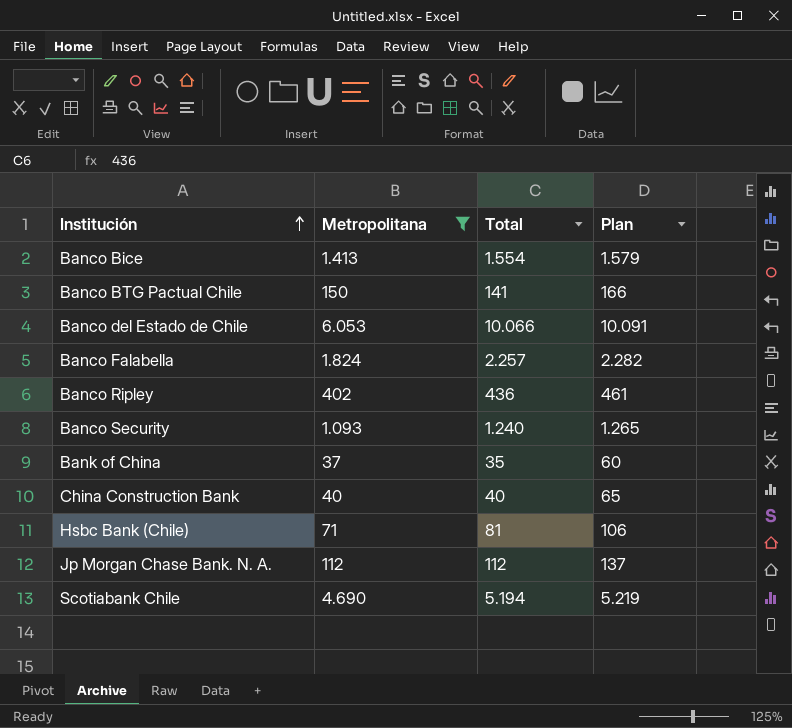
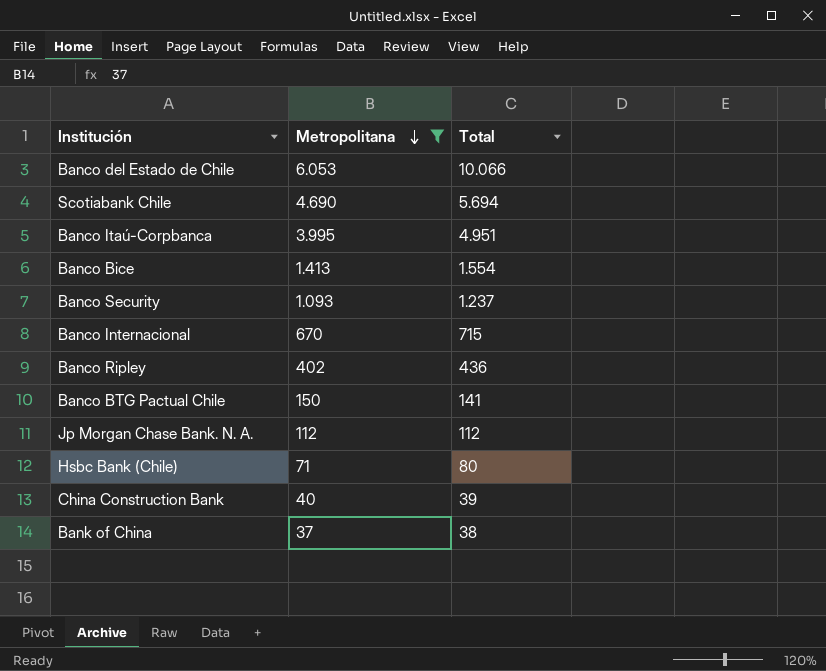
row order: Institución ascending -> Metropolitana descending
column Plan | formula: [Total] + 25 -> none
row Banco Falabella: 1.824 | 2.257 | 2.282 -> none
Scotiabank Chile | Total: 5.194 -> 5.694
row Banco Itaú-Corpbanca: none -> 3.995 | 4.951
Banco Security | Total: 1.240 -> 1.237
row Banco Internacional: none -> 670 | 715
Hsbc Bank (Chile) | Total: 81 -> 80
China Construction Bank | Total: 40 -> 39
Bank of China | Total: 35 -> 38

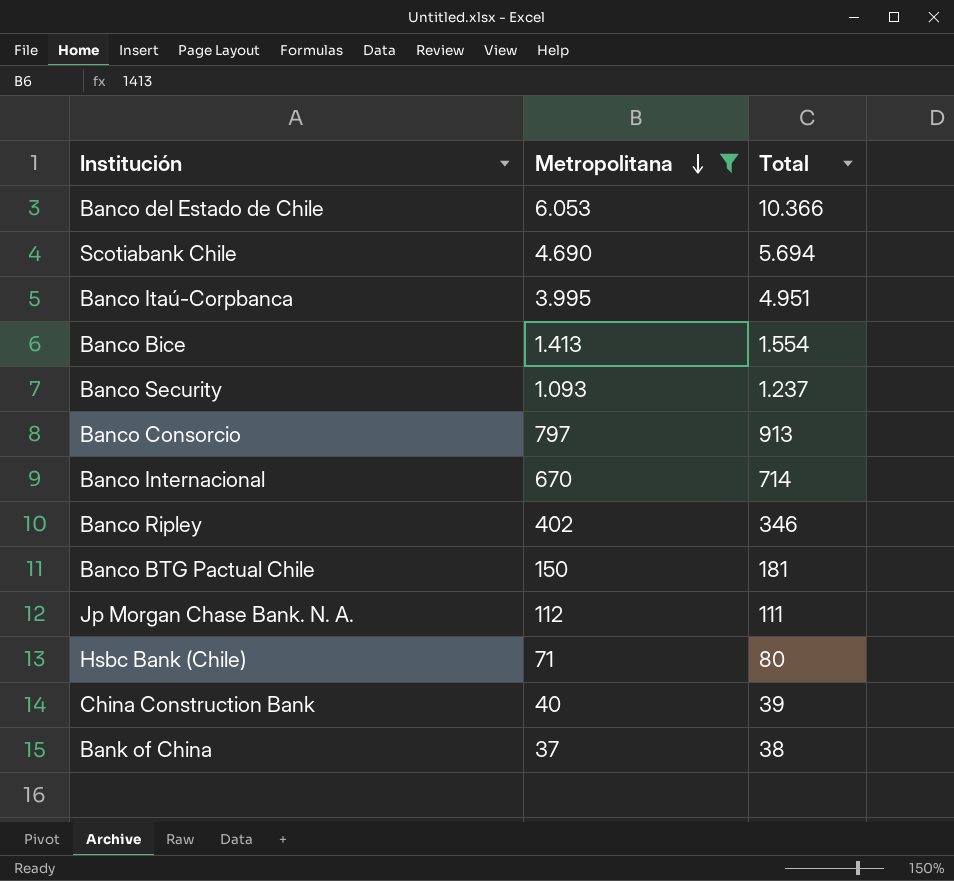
Banco del Estado de Chile | Total: 10.066 -> 10.366
row Banco Consorcio: none -> 797 | 913
Banco Internacional | Total: 715 -> 714
Banco Ripley | Total: 436 -> 346
Banco BTG Pactual Chile | Total: 141 -> 181
Jp Morgan Chase Bank. N. A. | Total: 112 -> 111

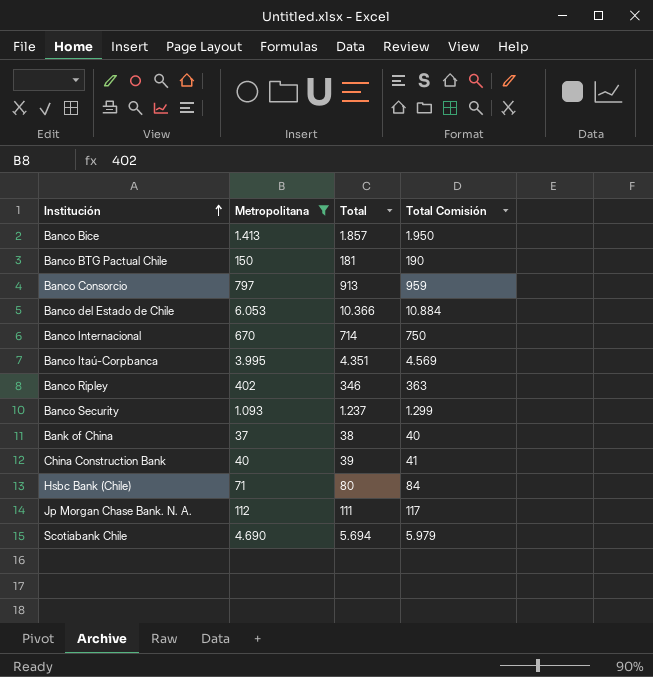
row order: Metropolitana descending -> Institución ascending
column Total Comisión | formula: none -> [Total] * 1,05
Banco Bice | Total: 1.554 -> 1.857
Banco Itaú-Corpbanca | Total: 4.951 -> 4.351

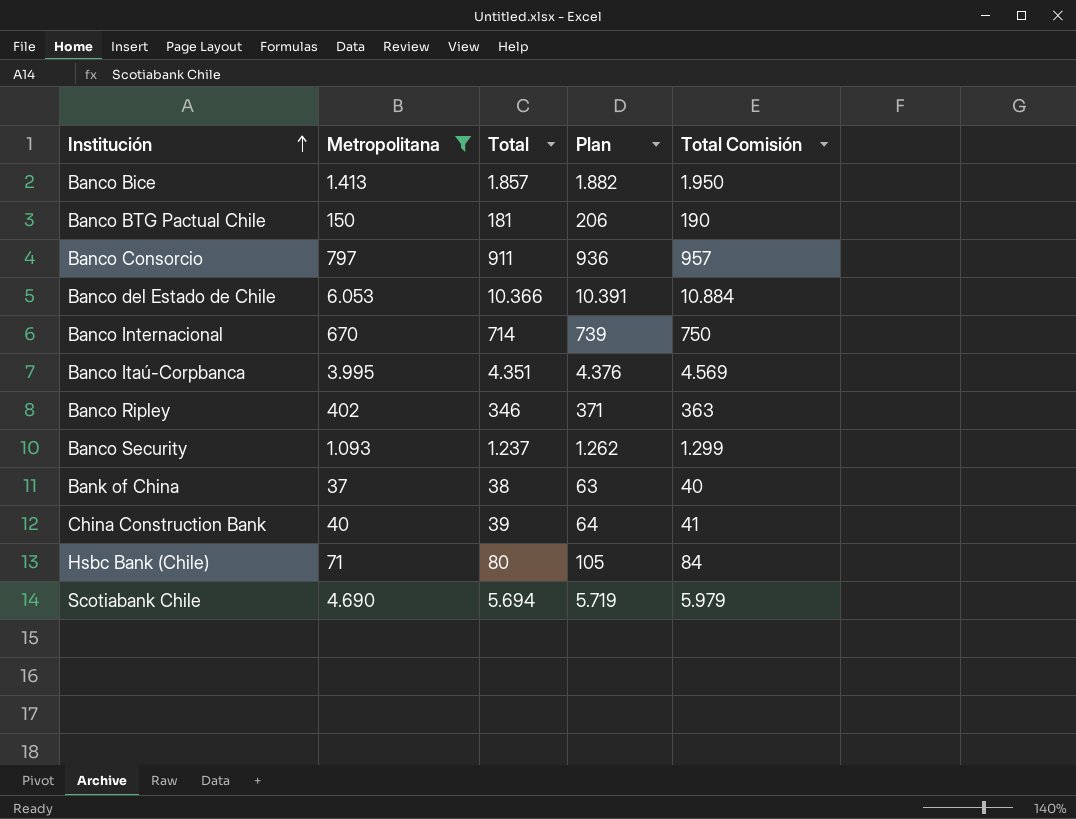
column Plan | formula: none -> [Total] + 25
row Jp Morgan Chase Bank. N. A.: 112 | 111 | 117 -> none
Banco Consorcio | Total: 913 -> 911
Banco Consorcio | Total Comisión: 959 -> 957

